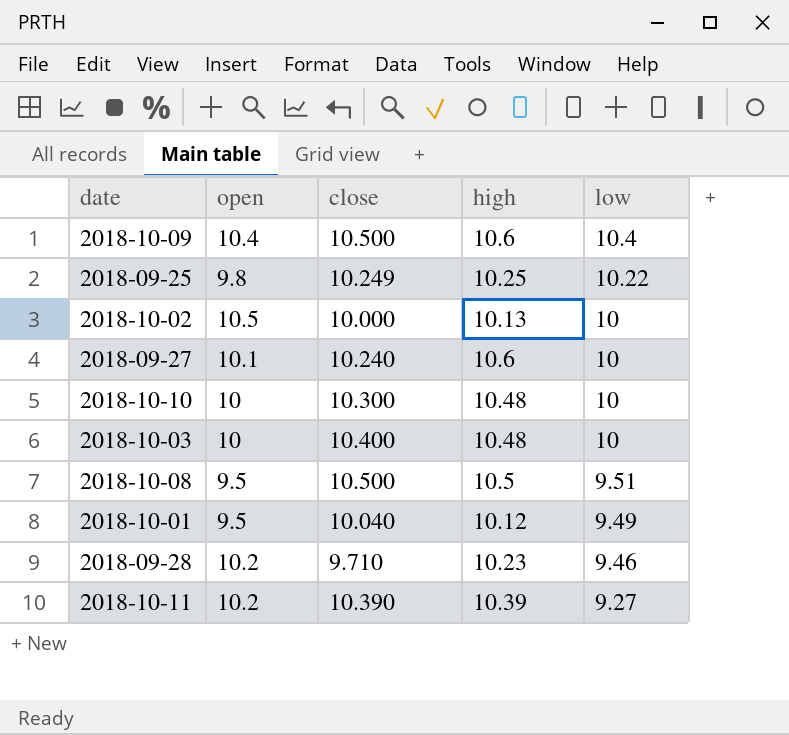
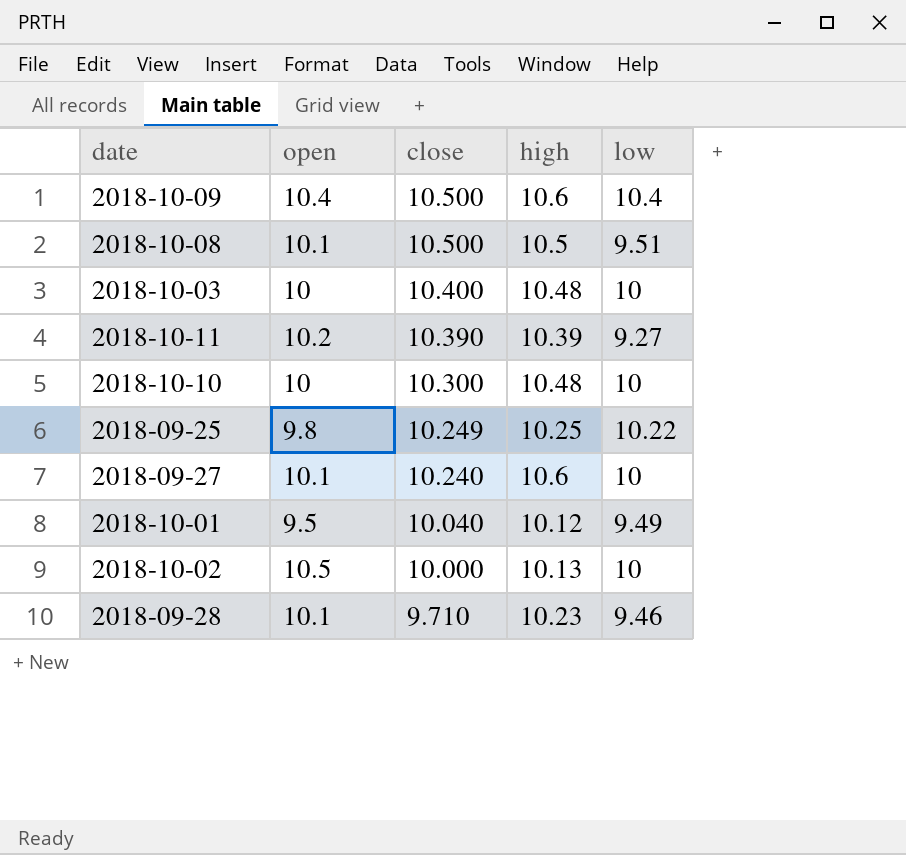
row order: low descending -> close descending
2018-10-08 | open: 9.5 -> 10.1
2018-09-28 | open: 10.2 -> 10.1

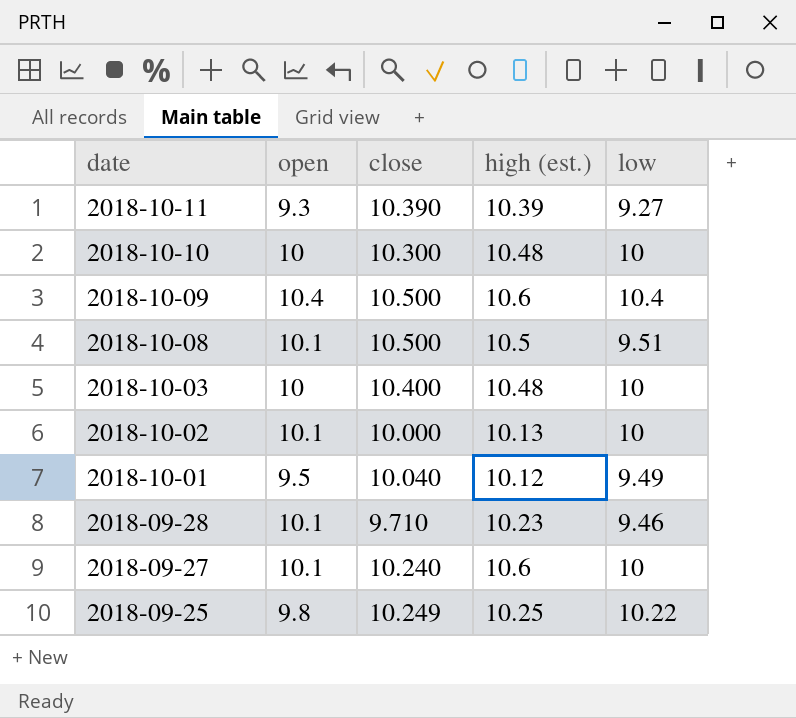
row order: close descending -> date descending
column name: high -> high (est.)
2018-10-11 | open: 10.2 -> 9.3
2018-10-02 | open: 10.5 -> 10.1

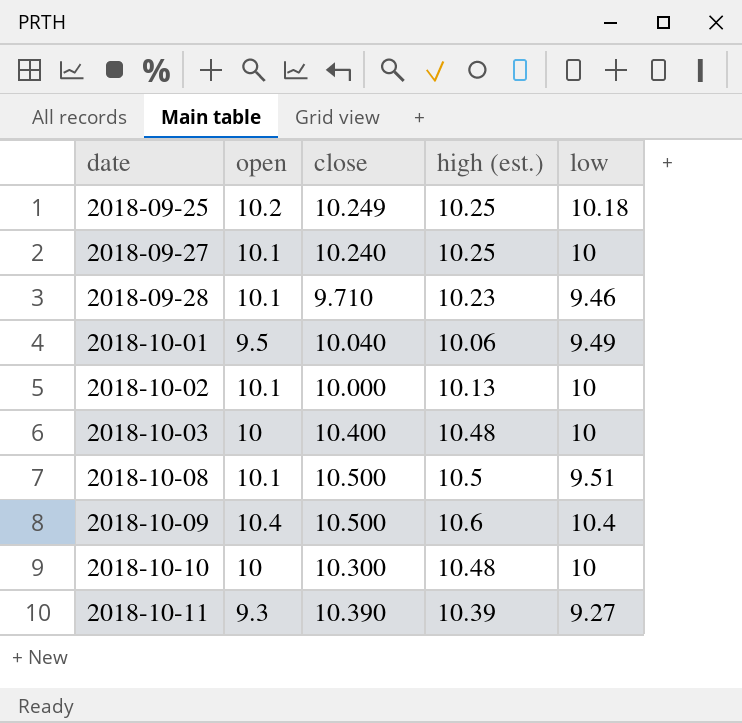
row order: date descending -> date ascending
2018-09-25 | open: 9.8 -> 10.2
2018-09-25 | low: 10.22 -> 10.18
2018-09-27 | high (est.): 10.6 -> 10.25
2018-10-01 | high (est.): 10.12 -> 10.06

